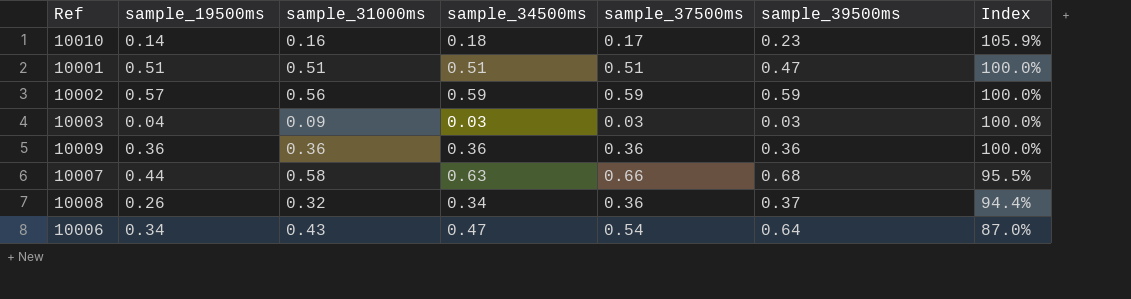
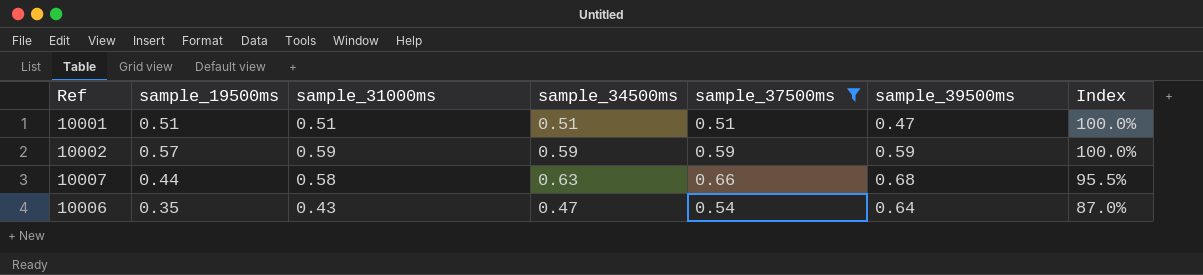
filter: none -> sample_37500ms >= 0.51
10002 | sample_31000ms: 0.56 -> 0.59
10006 | sample_19500ms: 0.34 -> 0.35

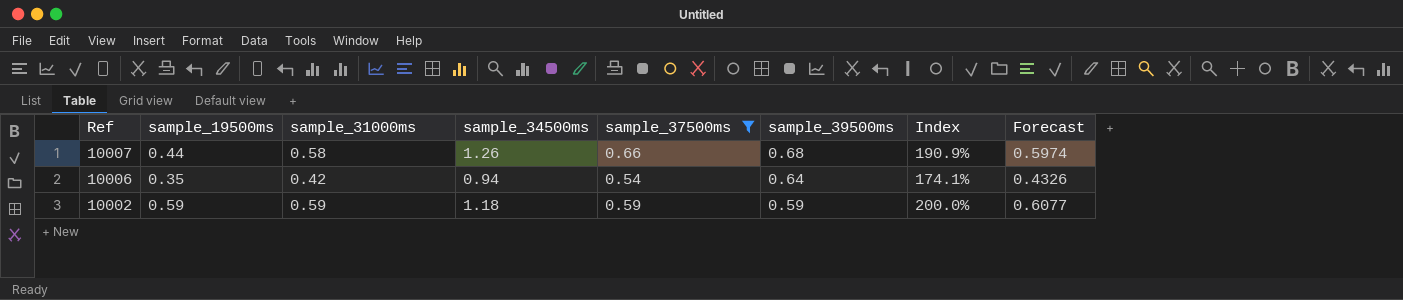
row order: Index descending -> Ref descending
column Forecast | formula: none -> [sample_31000ms] * 1.03
row 10001: 0.51 | 0.51 | 0.51 | 0.51 | 0.47 | 100.0% -> none
10007 | sample_34500ms: 0.63 -> 1.26
10007 | Index: 95.5% -> 190.9%
10006 | sample_31000ms: 0.43 -> 0.42
10006 | sample_34500ms: 0.47 -> 0.94
10006 | Index: 87.0% -> 174.1%
10002 | sample_19500ms: 0.57 -> 0.59
10002 | sample_34500ms: 0.59 -> 1.18
10002 | Index: 100.0% -> 200.0%

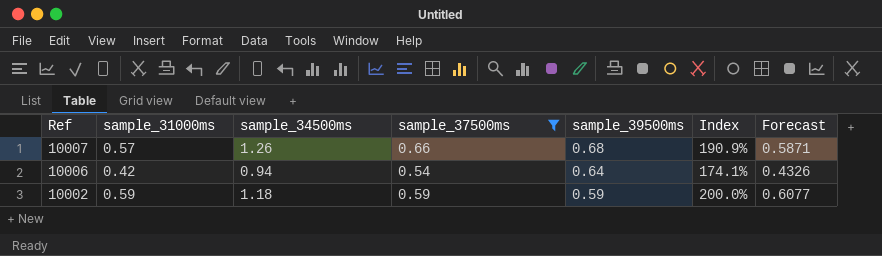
column sample_19500ms | position: 2 -> none
10007 | sample_31000ms: 0.58 -> 0.57
10007 | Forecast: 0.5974 -> 0.5871

